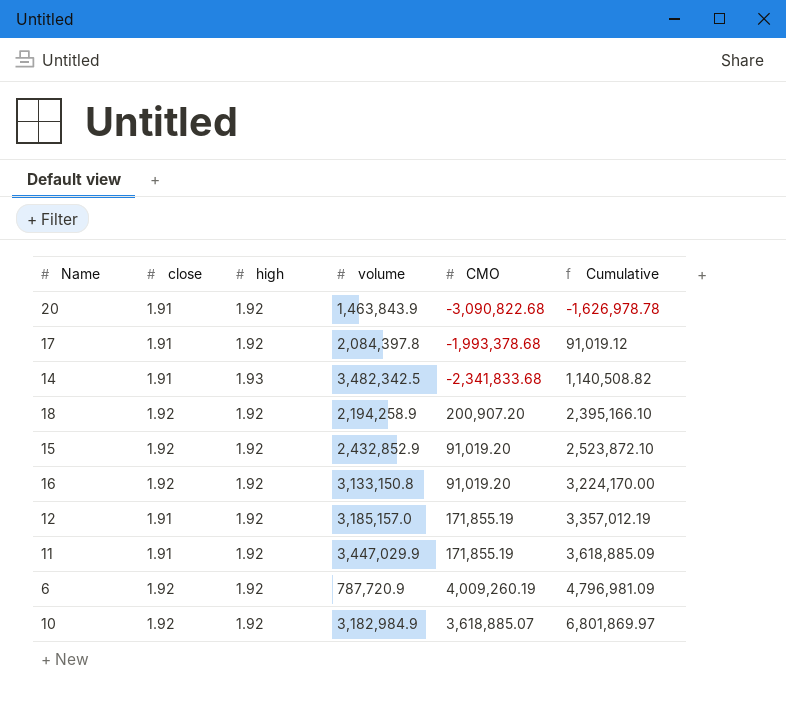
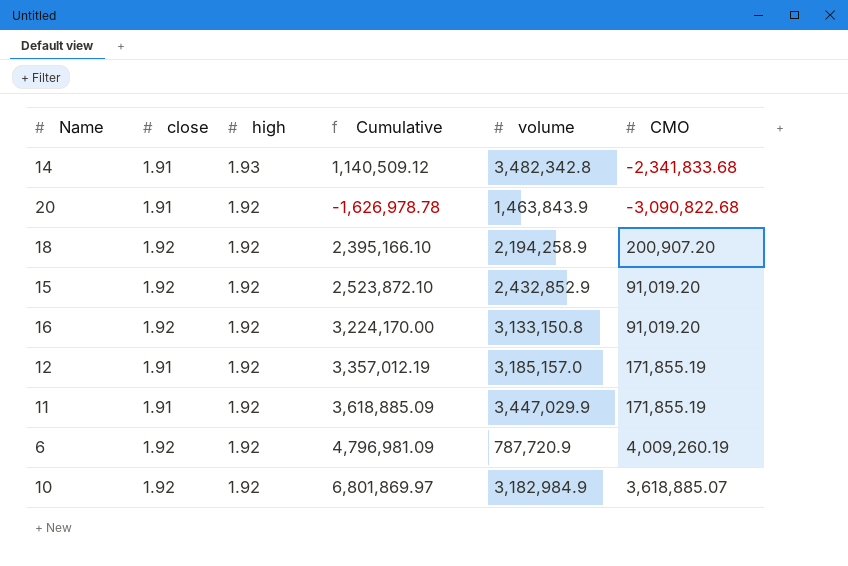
row order: Cumulative ascending -> high descending
column Cumulative | position: 6 -> 4
row 17: 1.91 | 1.92 | 2,084,397.8 | -1,993,378.68 | 91,019.12 -> none
14 | Cumulative: 1,140,508.82 -> 1,140,509.12
14 | volume: 3,482,342.5 -> 3,482,342.8

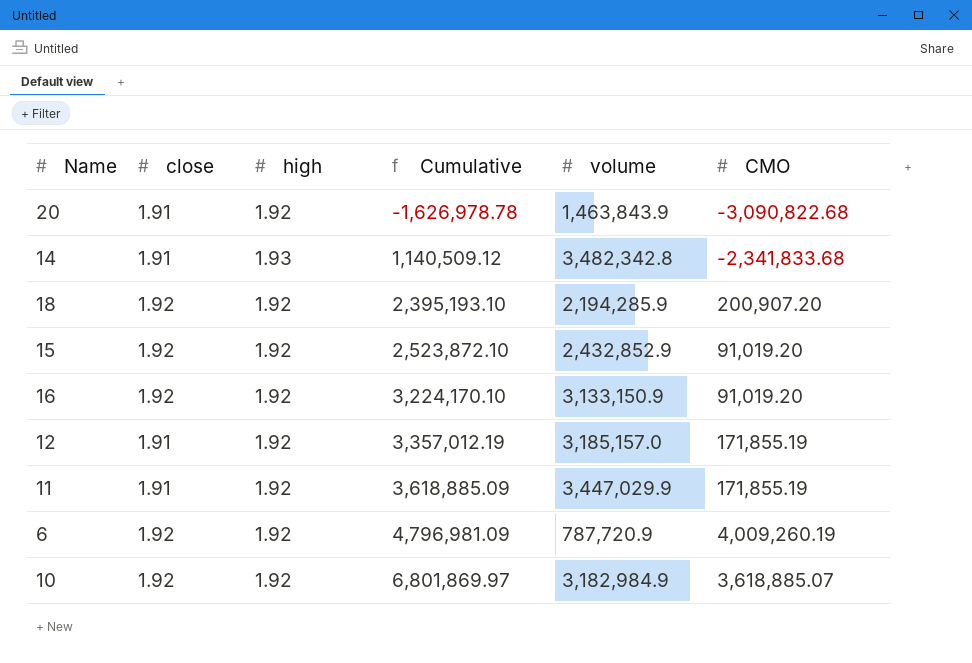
row order: high descending -> Cumulative ascending
18 | Cumulative: 2,395,166.10 -> 2,395,193.10
18 | volume: 2,194,258.9 -> 2,194,285.9
16 | Cumulative: 3,224,170.00 -> 3,224,170.10
16 | volume: 3,133,150.8 -> 3,133,150.9

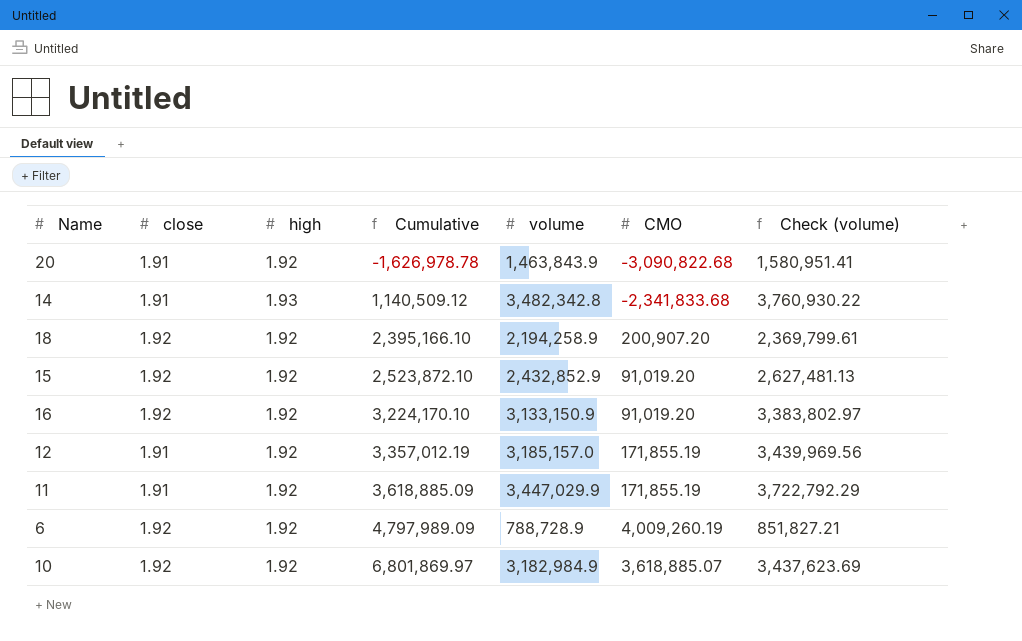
column Check (volume) | formula: none -> [volume] * 1.08
18 | Cumulative: 2,395,193.10 -> 2,395,166.10
18 | volume: 2,194,285.9 -> 2,194,258.9
6 | Cumulative: 4,796,981.09 -> 4,797,989.09
6 | volume: 787,720.9 -> 788,728.9

